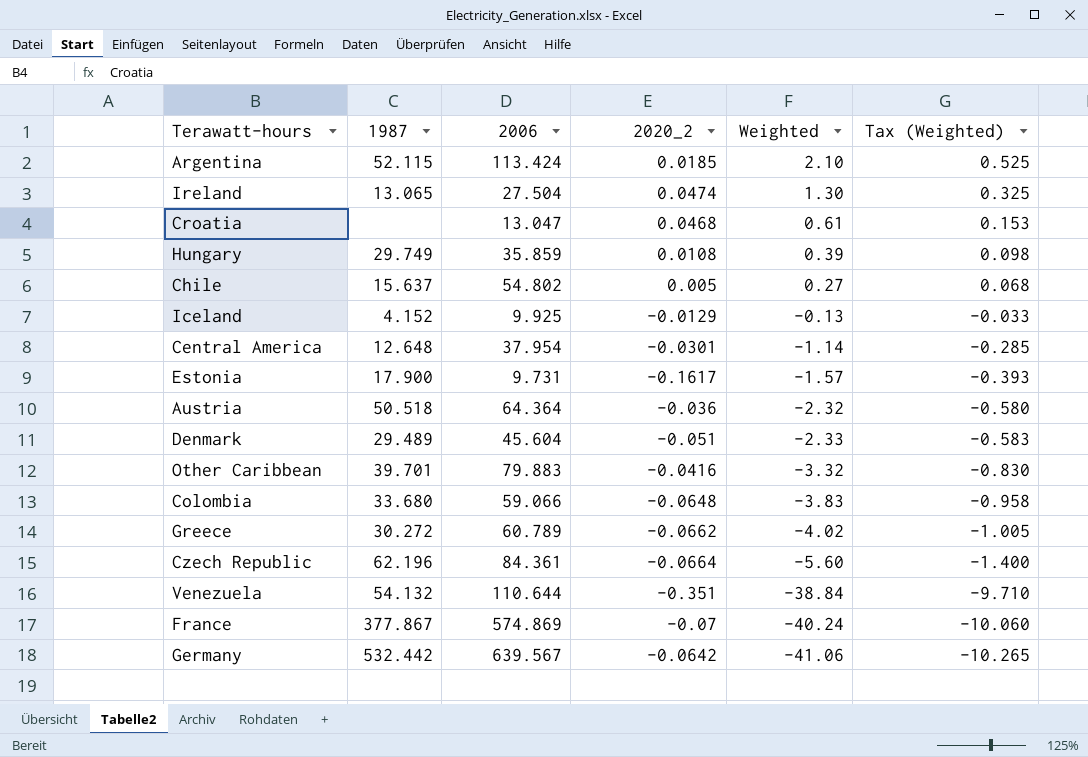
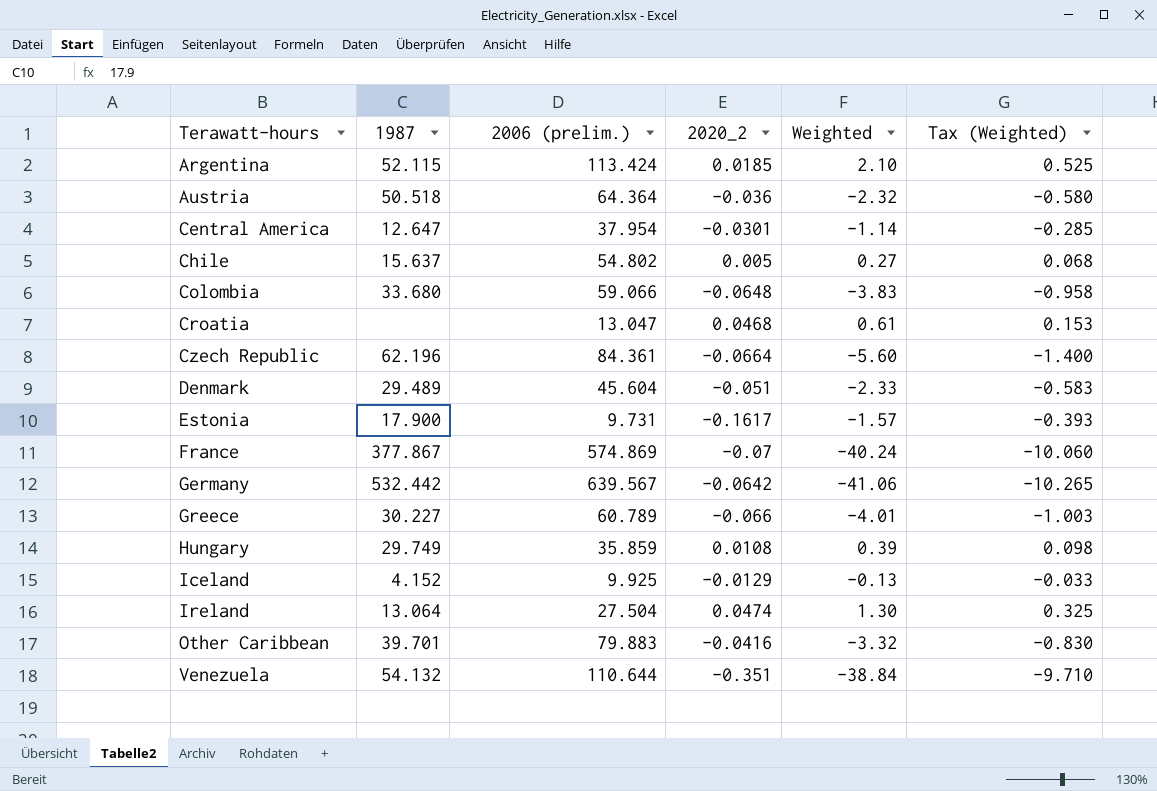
row order: Weighted descending -> Terawatt-hours ascending
column name: 2006 -> 2006 (prelim.)
Central America | 1987: 12.648 -> 12.647
Greece | 1987: 30.272 -> 30.227
Greece | 2020_2: -0.0662 -> -0.066
Greece | Weighted: -4.02 -> -4.01
Greece | Tax (Weighted): -1.005 -> -1.003
Ireland | 1987: 13.065 -> 13.064

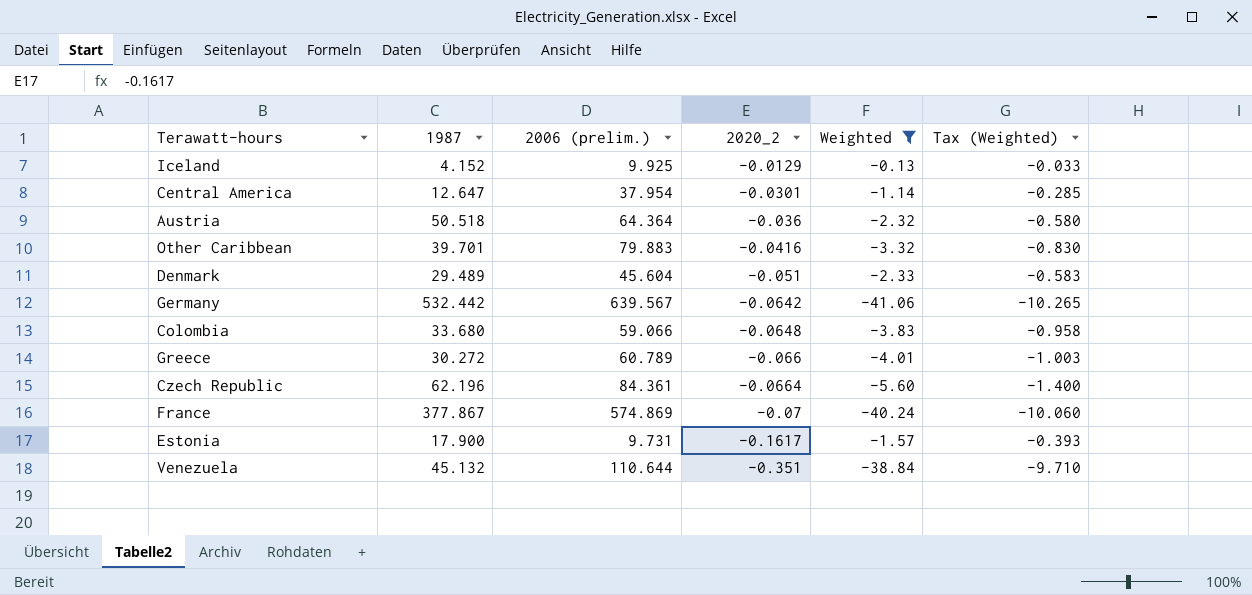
filter: none -> Weighted <= -0.13
row order: Terawatt-hours ascending -> 2020_2 descending
Greece | 1987: 30.227 -> 30.272
Venezuela | 1987: 54.132 -> 45.132

